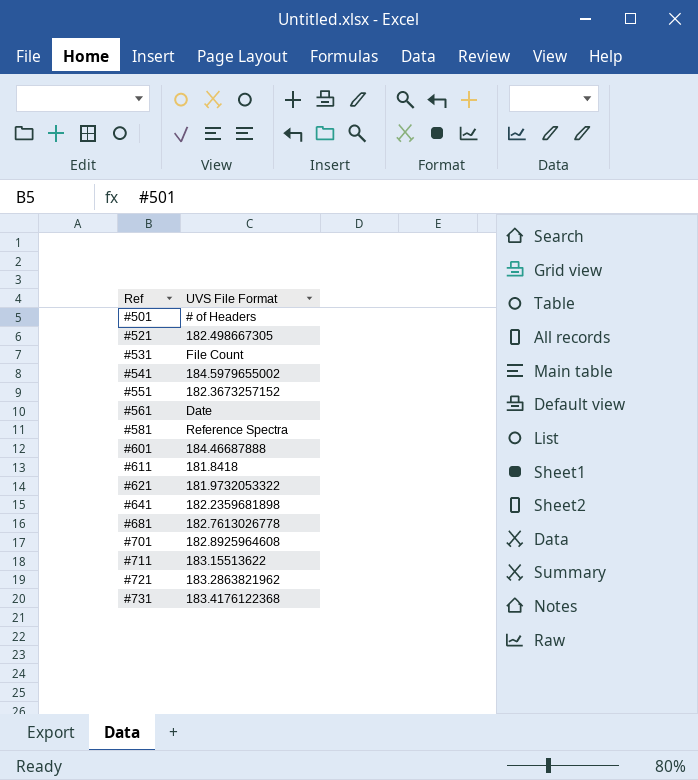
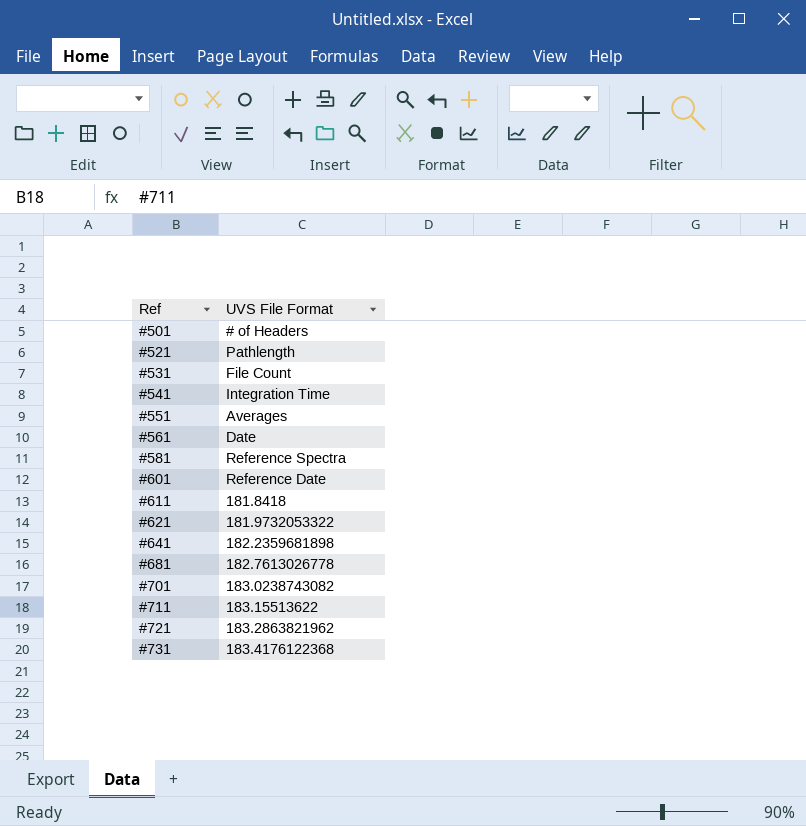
#521 | UVS File Format: 182.498667305 -> Pathlength
#541 | UVS File Format: 184.5979655002 -> Integration Time
#551 | UVS File Format: 182.3673257152 -> Averages
#601 | UVS File Format: 184.46687888 -> Reference Date
#701 | UVS File Format: 182.8925964608 -> 183.0238743082

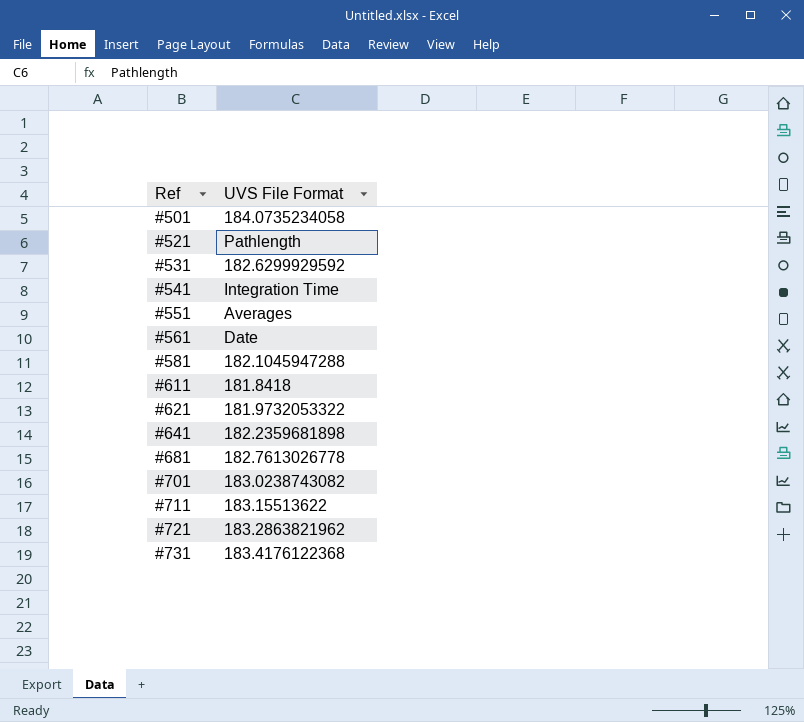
row #601: Reference Date -> none
#501 | UVS File Format: # of Headers -> 184.0735234058
#531 | UVS File Format: File Count -> 182.6299929592
#581 | UVS File Format: Reference Spectra -> 182.1045947288

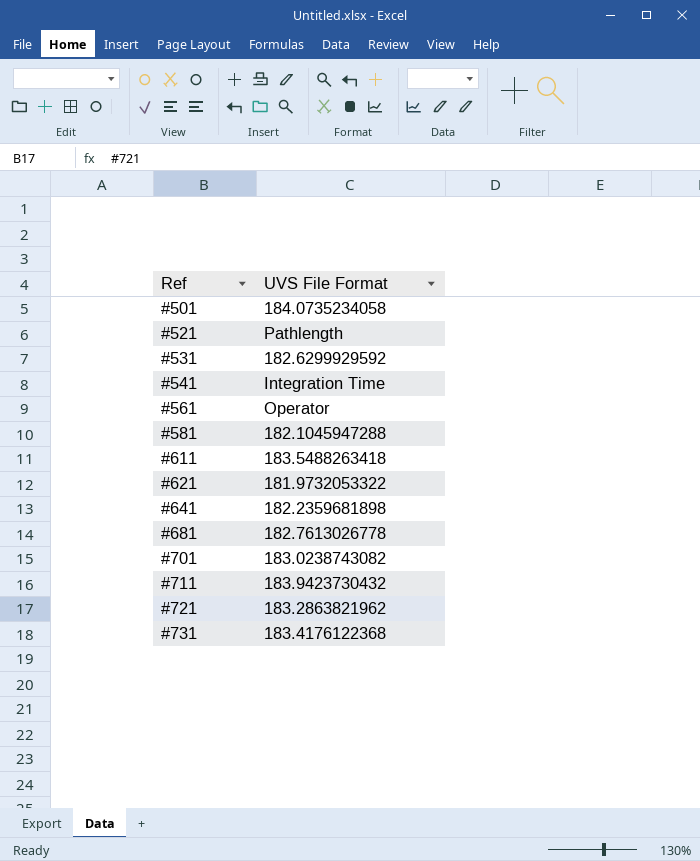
row #551: Averages -> none
#561 | UVS File Format: Date -> Operator
#611 | UVS File Format: 181.8418 -> 183.5488263418
#711 | UVS File Format: 183.15513622 -> 183.9423730432

